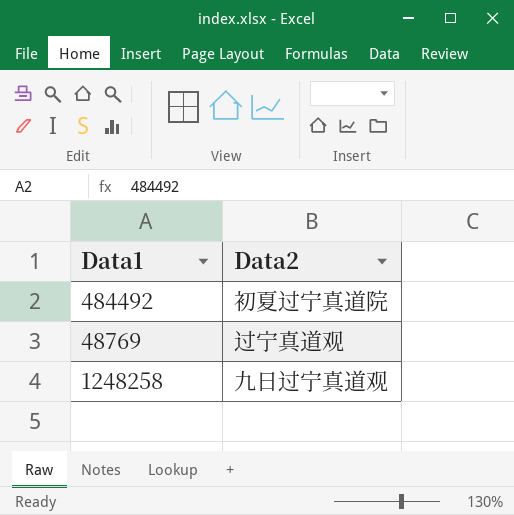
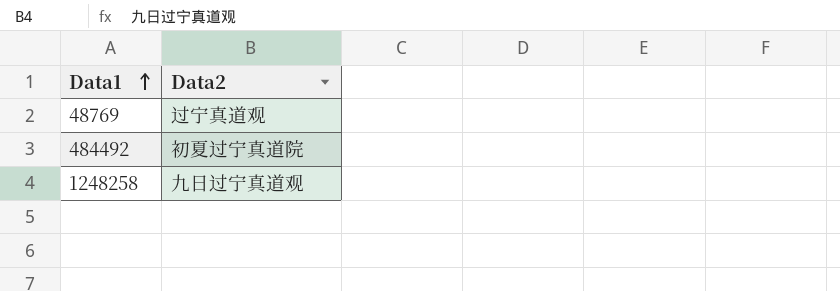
row order: none -> Data1 ascending

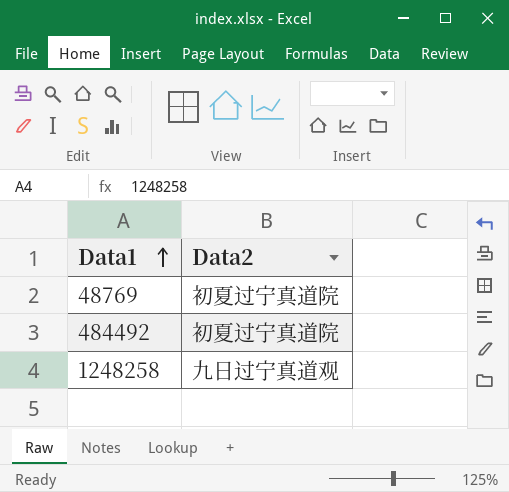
48769 | Data2: 过宁真道观 -> 初夏过宁真道院

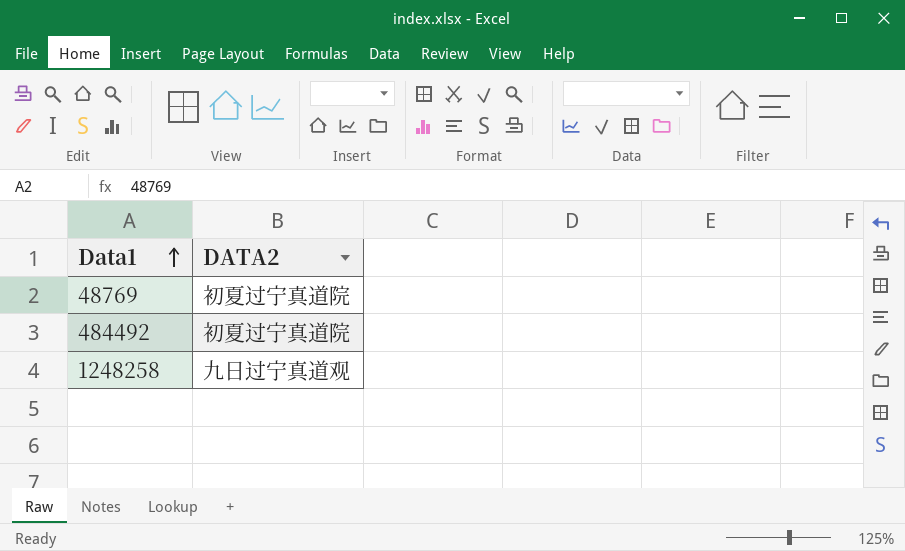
column name: Data2 -> DATA2

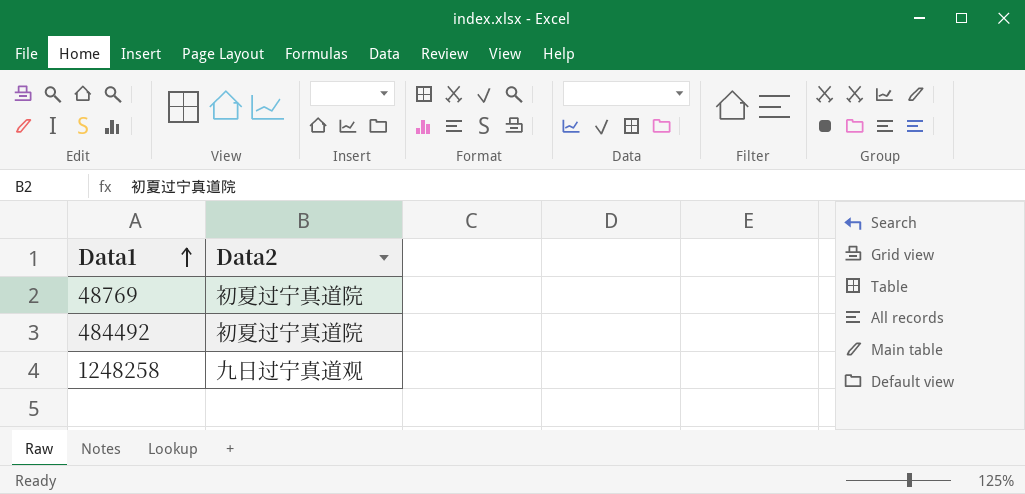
column name: DATA2 -> Data2

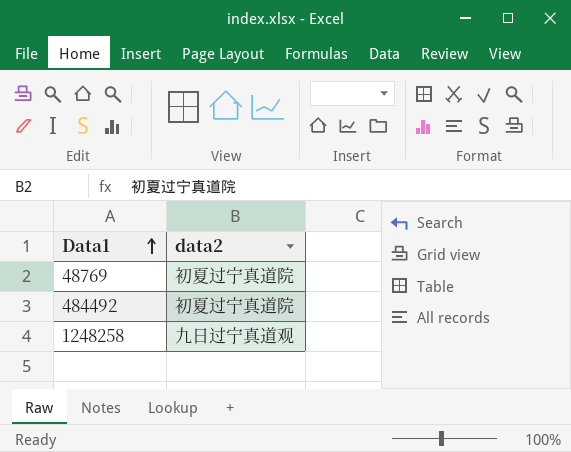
column name: Data2 -> data2

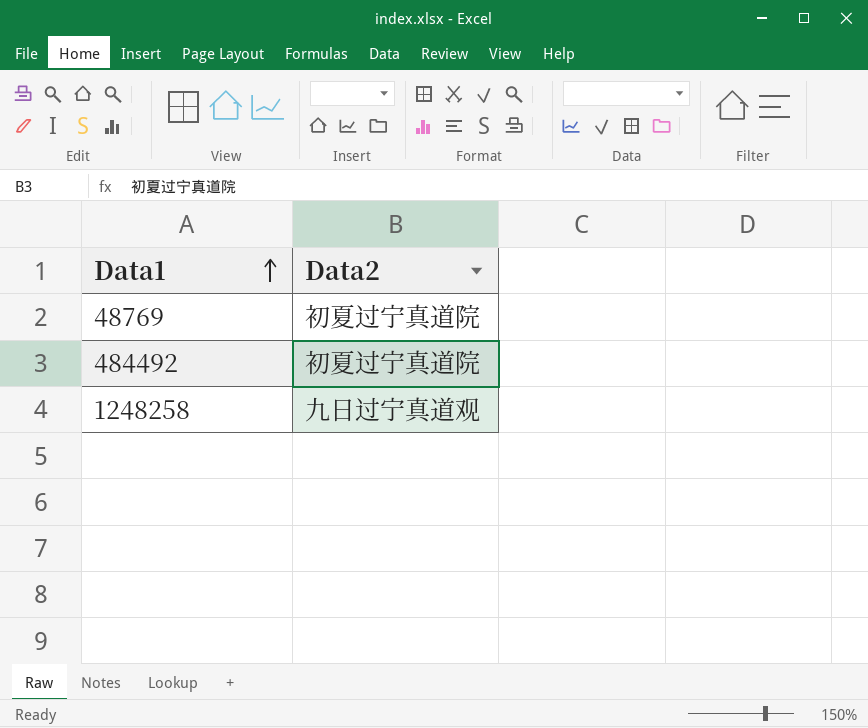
column name: data2 -> Data2

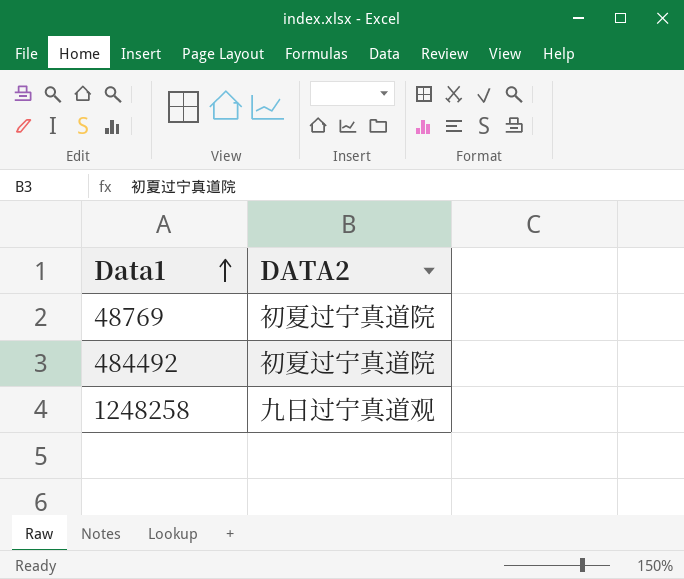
column name: Data2 -> DATA2

